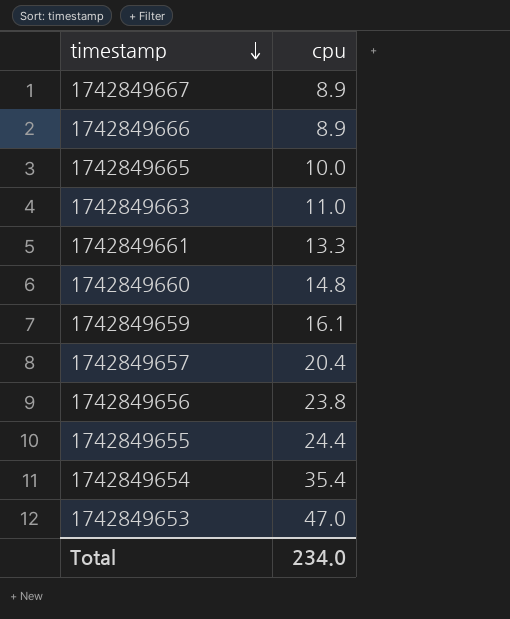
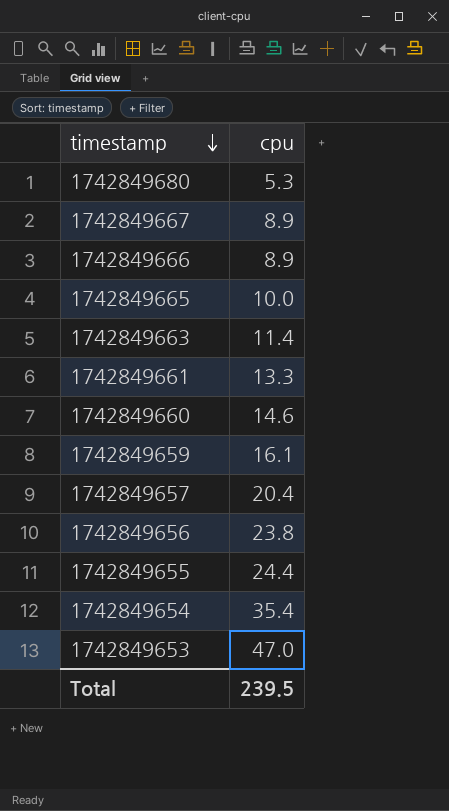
row 1742849680: none -> 5.3
1742849663 | cpu: 11.0 -> 11.4
1742849660 | cpu: 14.8 -> 14.6
Total | cpu: 234.0 -> 239.5

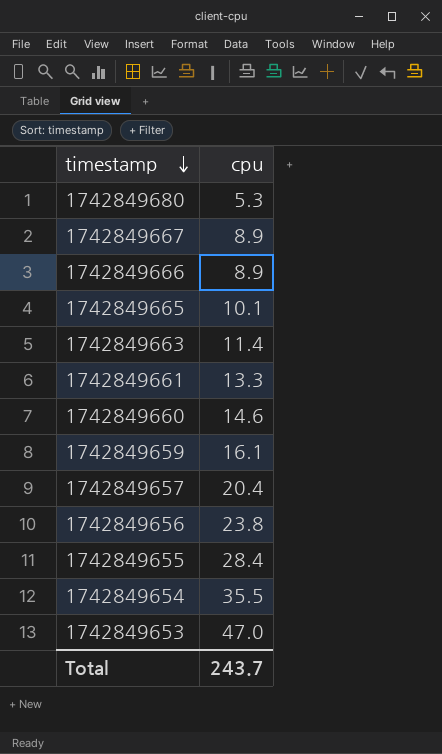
1742849665 | cpu: 10.0 -> 10.1
1742849655 | cpu: 24.4 -> 28.4
1742849654 | cpu: 35.4 -> 35.5
Total | cpu: 239.5 -> 243.7

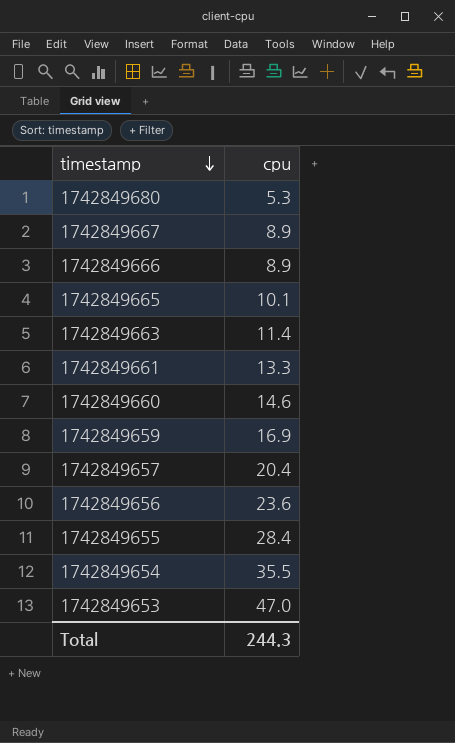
1742849659 | cpu: 16.1 -> 16.9
1742849656 | cpu: 23.8 -> 23.6
Total | cpu: 243.7 -> 244.3

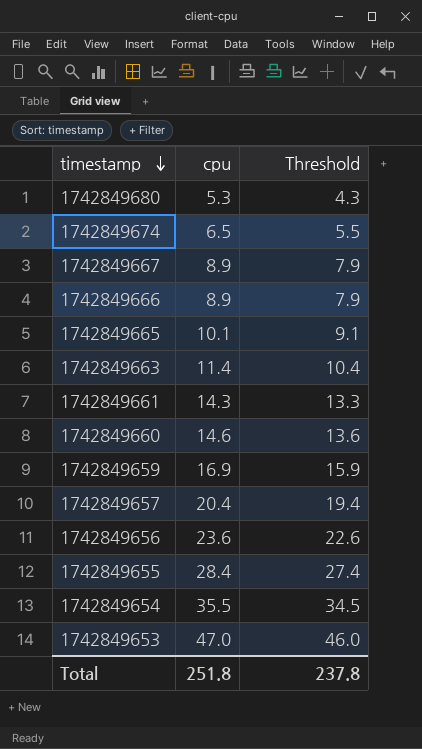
column Threshold | formula: none -> [cpu] - 1
row 1742849674: none -> 6.5 | 5.5
1742849661 | cpu: 13.3 -> 14.3
Total | cpu: 244.3 -> 251.8

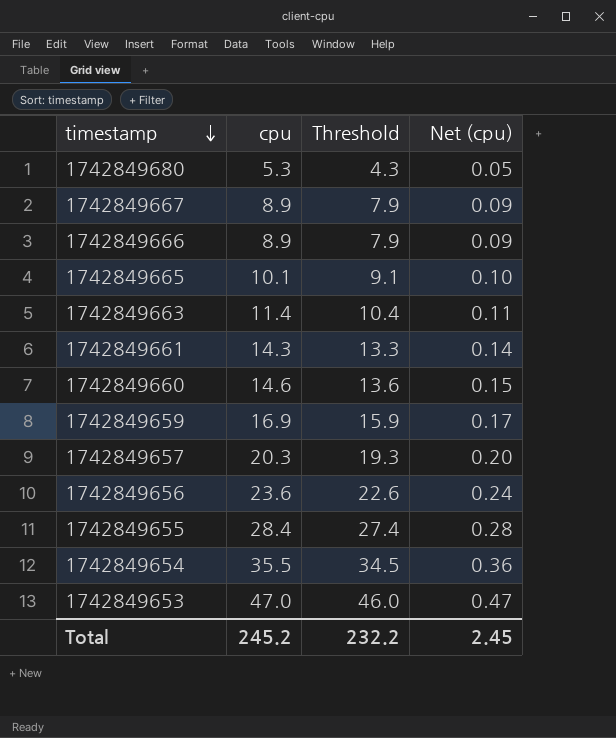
column Net (cpu) | formula: none -> [cpu] * 0.01
row 1742849674: 6.5 | 5.5 -> none
1742849657 | cpu: 20.4 -> 20.3
1742849657 | Threshold: 19.4 -> 19.3
Total | cpu: 251.8 -> 245.2
Total | Threshold: 237.8 -> 232.2

